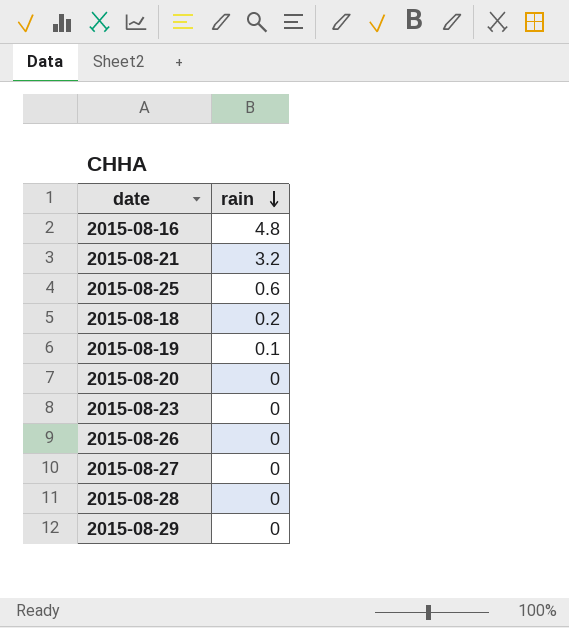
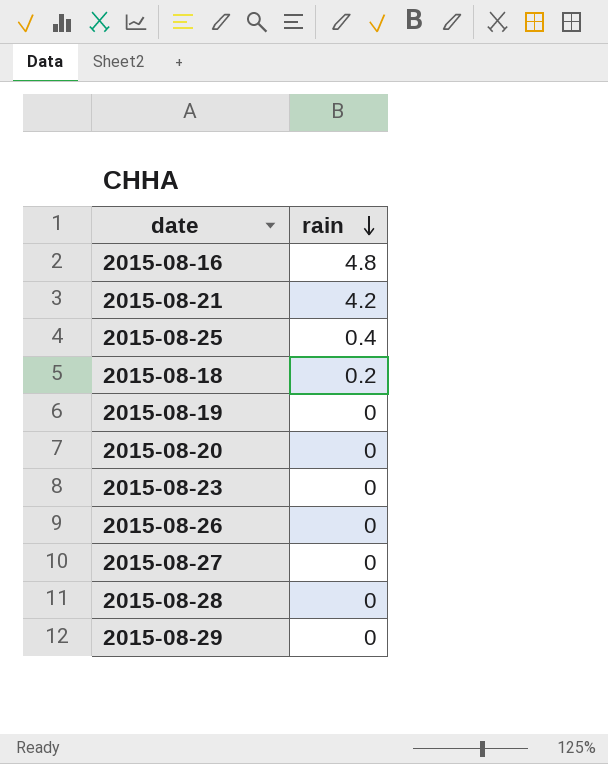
2015-08-21 | rain: 3.2 -> 4.2
2015-08-25 | rain: 0.6 -> 0.4
2015-08-19 | rain: 0.1 -> 0

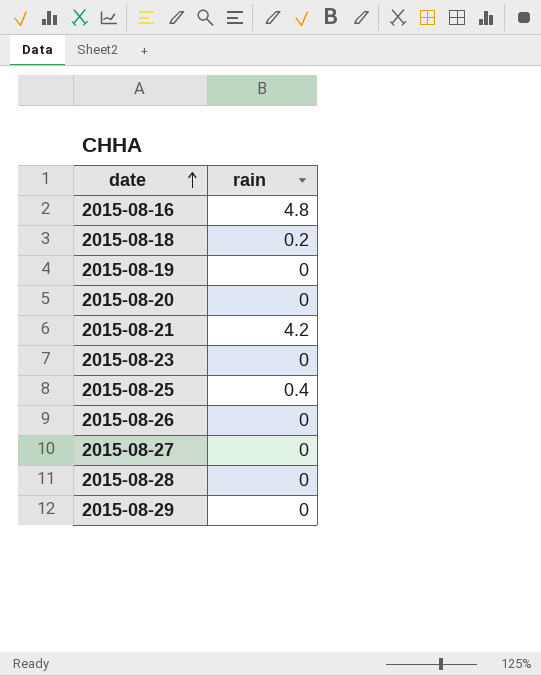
row order: rain descending -> date ascending

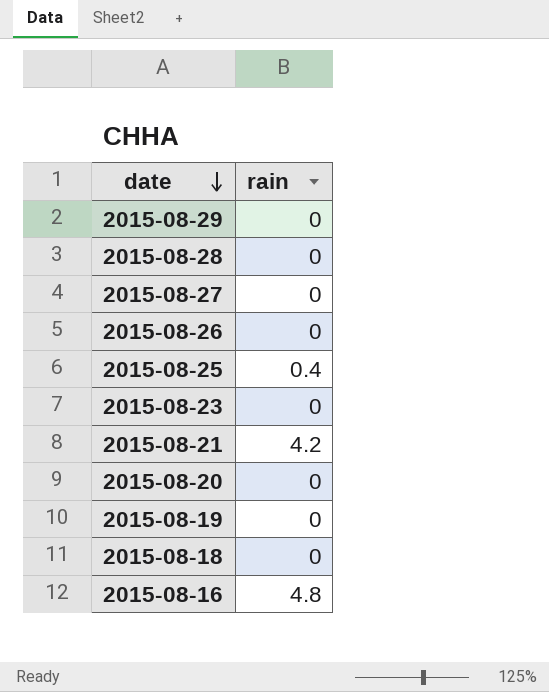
row order: date ascending -> date descending
2015-08-18 | rain: 0.2 -> 0

